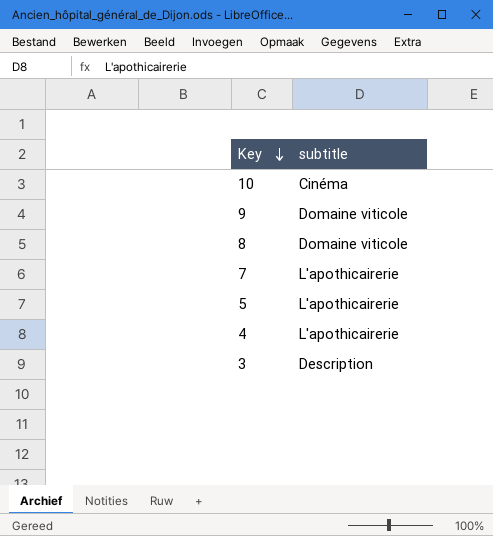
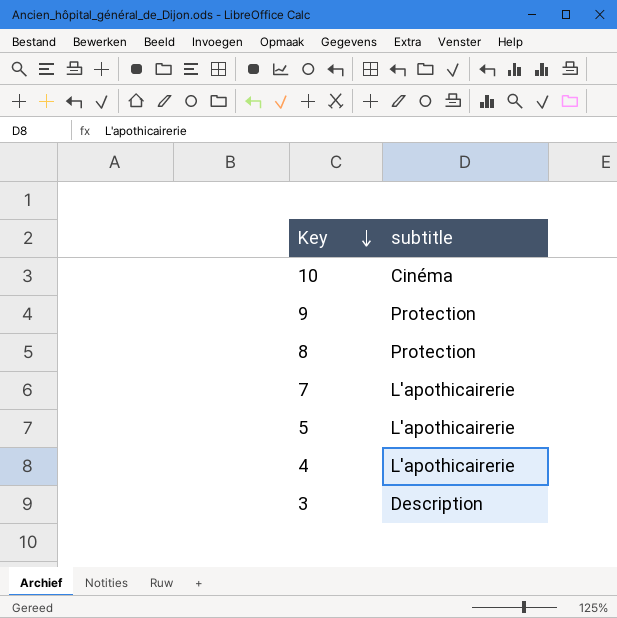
9 | subtitle: Domaine viticole -> Protection
8 | subtitle: Domaine viticole -> Protection

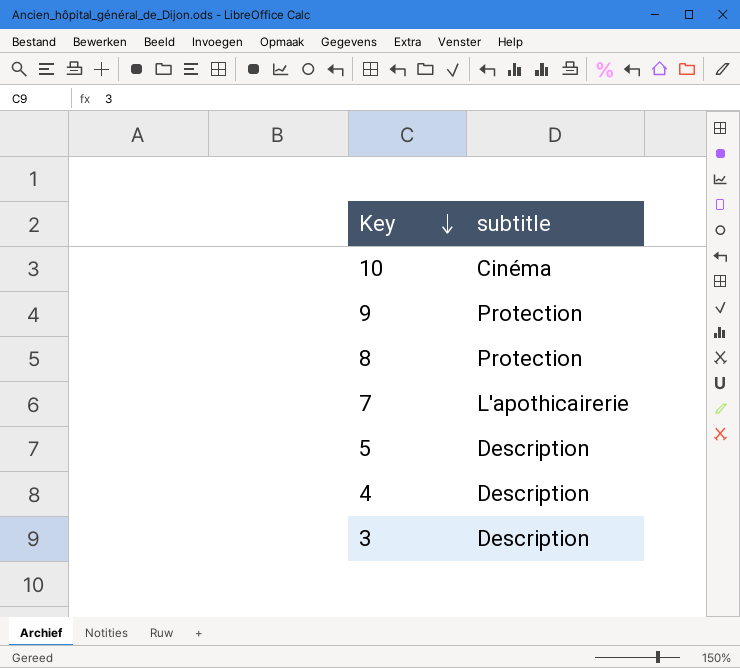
5 | subtitle: L'apothicairerie -> Description
4 | subtitle: L'apothicairerie -> Description

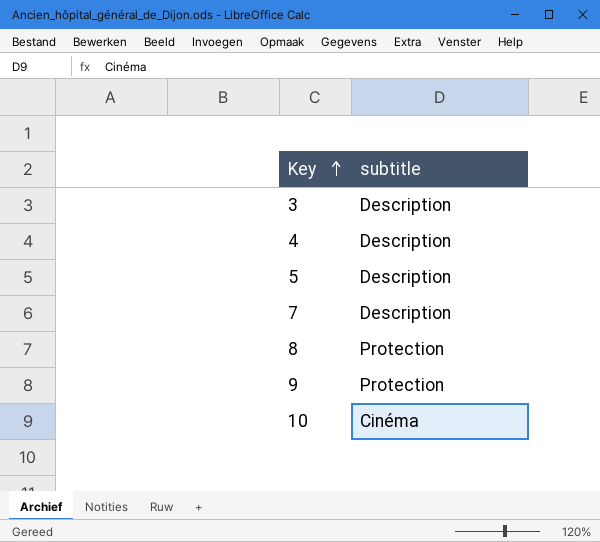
row order: Key descending -> Key ascending
7 | subtitle: L'apothicairerie -> Description

